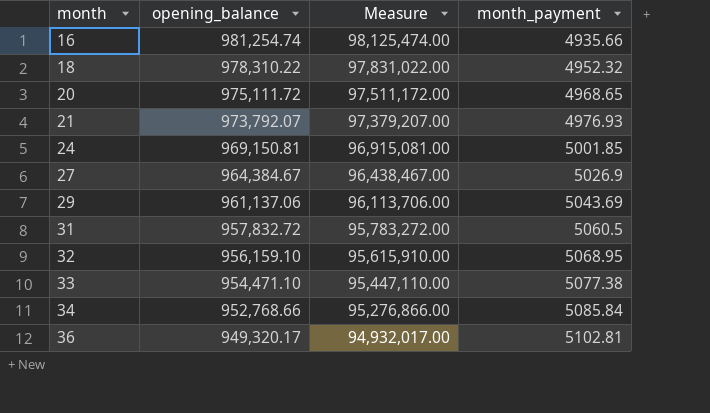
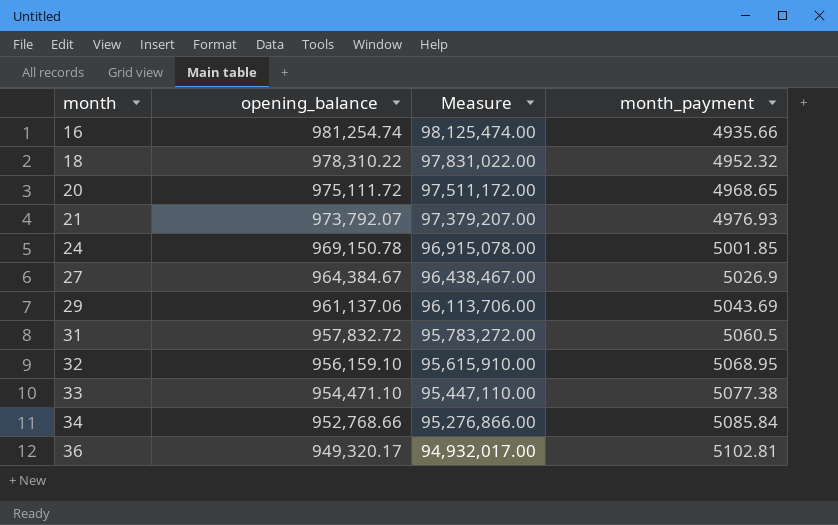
24 | opening_balance: 969,150.81 -> 969,150.78
24 | Measure: 96,915,081.00 -> 96,915,078.00

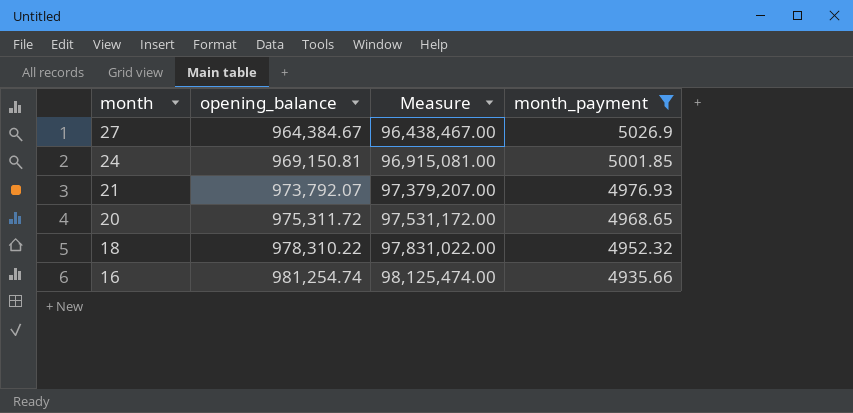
filter: none -> month_payment <= 5026.9
row order: month ascending -> month descending
24 | opening_balance: 969,150.78 -> 969,150.81
24 | Measure: 96,915,078.00 -> 96,915,081.00
20 | opening_balance: 975,111.72 -> 975,311.72
20 | Measure: 97,511,172.00 -> 97,531,172.00

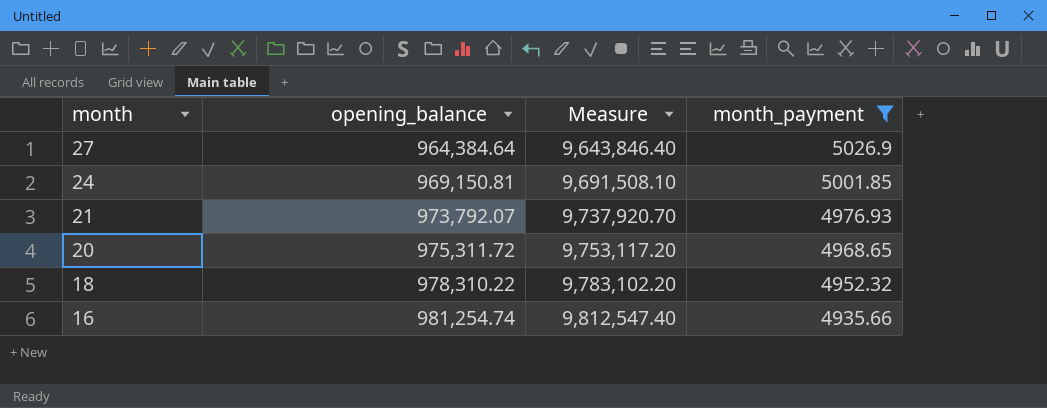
column Measure | formula: [opening_balance] * 100 -> [opening_balance] * 10
27 | opening_balance: 964,384.67 -> 964,384.64

